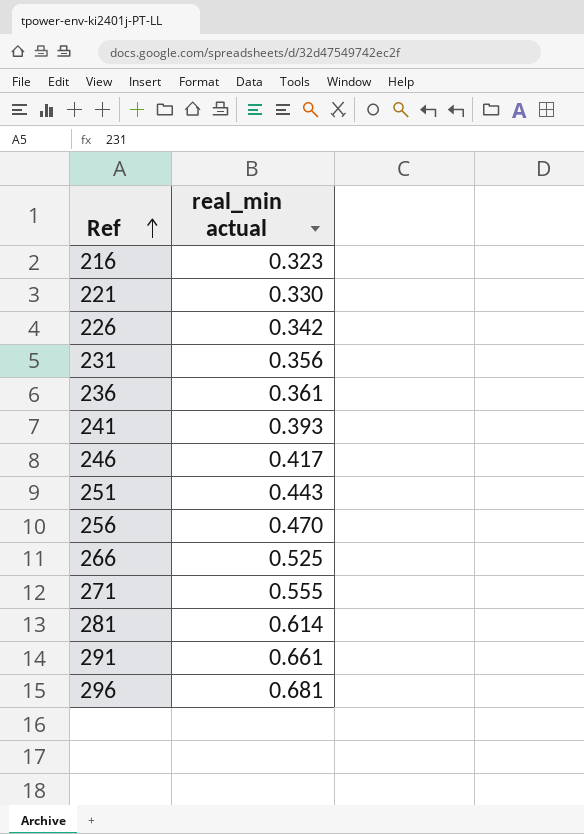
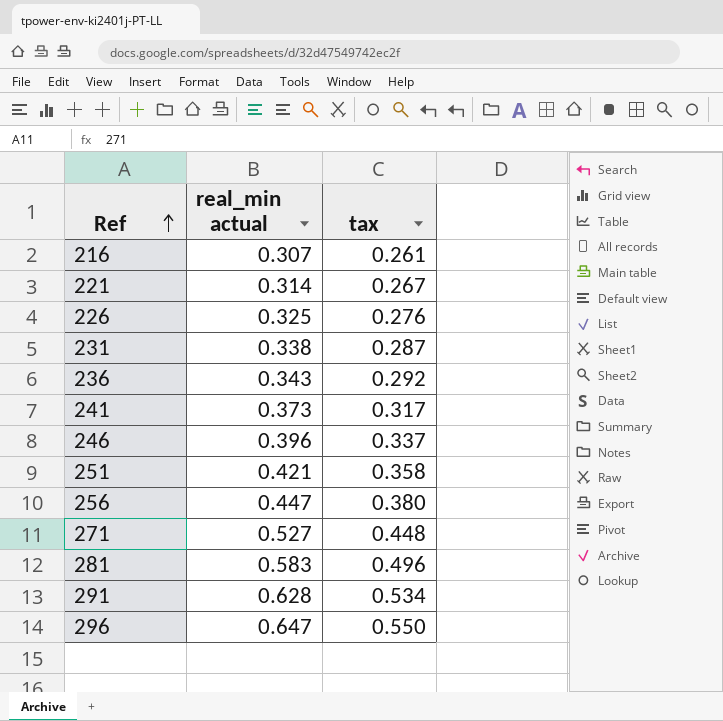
column tax | formula: none -> [real_min actual] * 0.85
row 266: 0.525 -> none
216 | real_min actual: 0.323 -> 0.307
221 | real_min actual: 0.330 -> 0.314
226 | real_min actual: 0.342 -> 0.325
231 | real_min actual: 0.356 -> 0.338
236 | real_min actual: 0.361 -> 0.343
241 | real_min actual: 0.393 -> 0.373
246 | real_min actual: 0.417 -> 0.396
251 | real_min actual: 0.443 -> 0.421
256 | real_min actual: 0.470 -> 0.447
271 | real_min actual: 0.555 -> 0.527
281 | real_min actual: 0.614 -> 0.583
291 | real_min actual: 0.661 -> 0.628
296 | real_min actual: 0.681 -> 0.647

